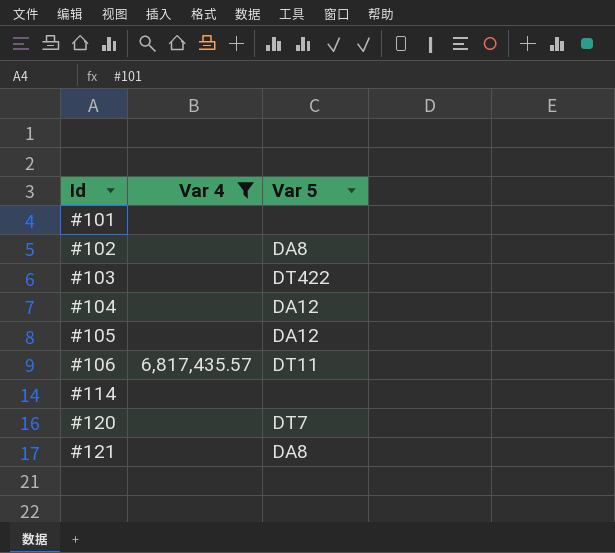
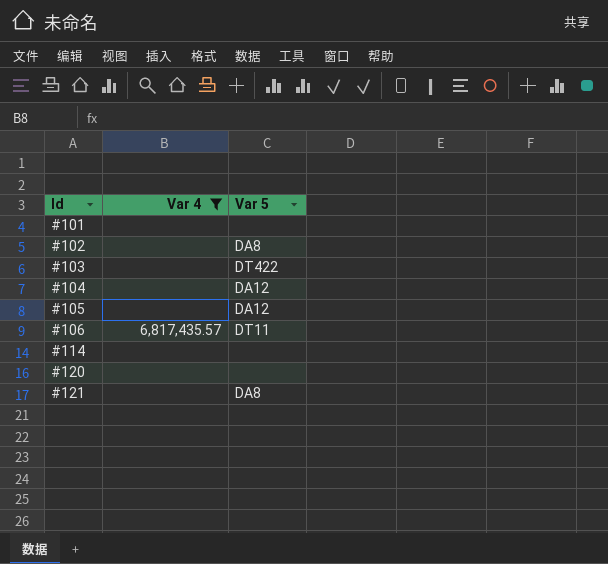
#120 | Var 5: DT7 -> none

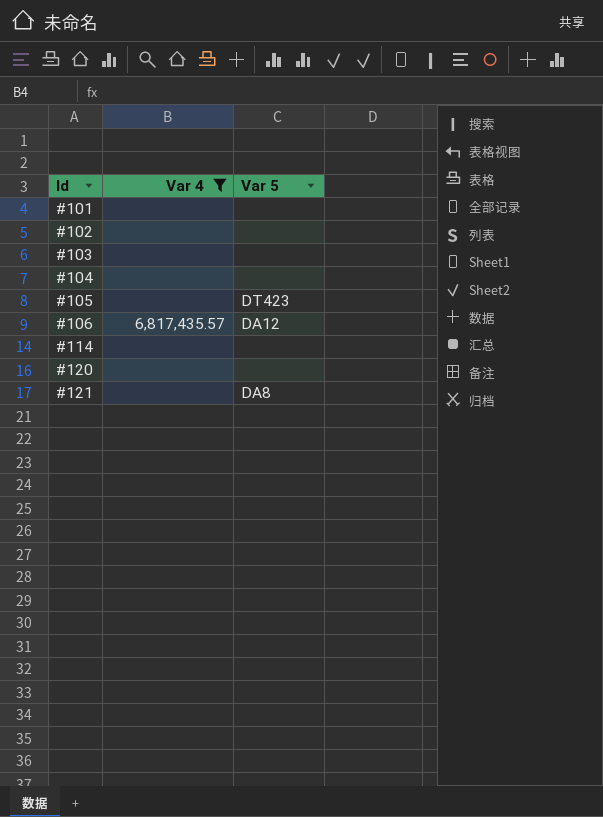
#102 | Var 5: DA8 -> none
#103 | Var 5: DT422 -> none
#104 | Var 5: DA12 -> none
#105 | Var 5: DA12 -> DT423
#106 | Var 5: DT11 -> DA12

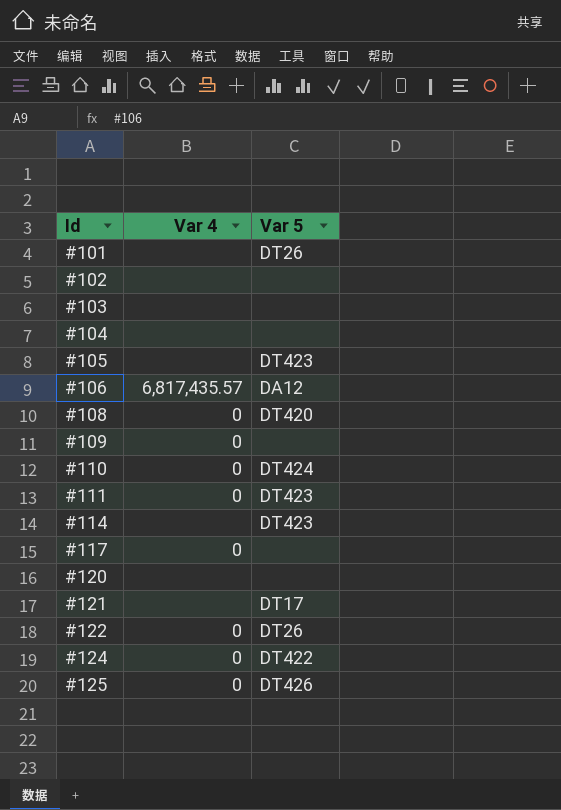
filter: Var 4 != 0 -> none
#101 | Var 5: none -> DT26
#114 | Var 5: none -> DT423
#121 | Var 5: DA8 -> DT17

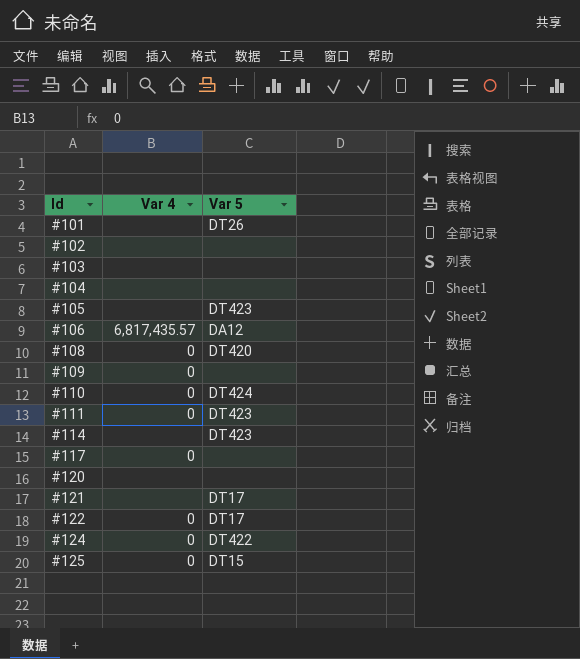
#122 | Var 5: DT26 -> DT17
#125 | Var 5: DT426 -> DT15

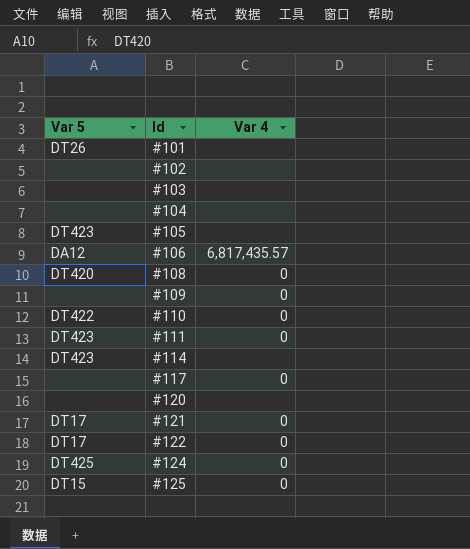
column Var 5 | position: 3 -> 1
#110 | Var 5: DT424 -> DT422
#121 | Var 4: none -> 0
#124 | Var 5: DT422 -> DT425

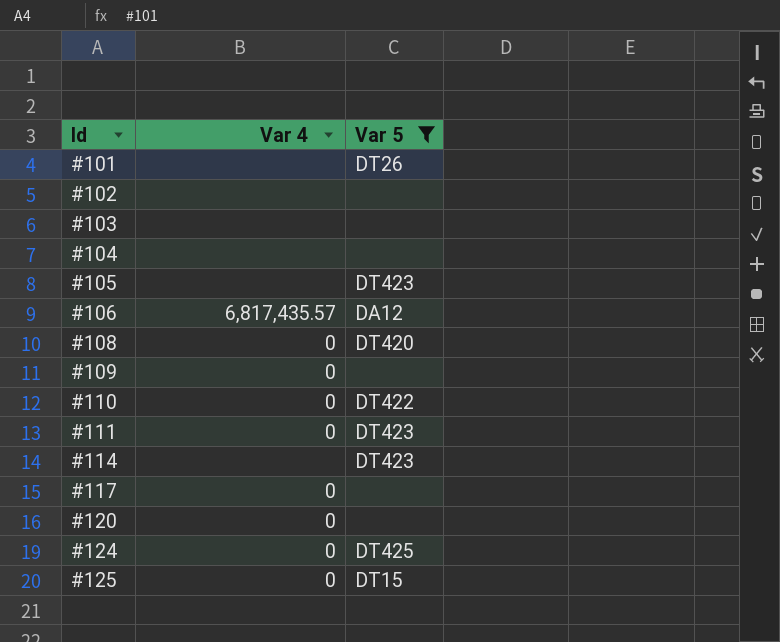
filter: none -> Var 5 != DT17
column Var 5 | position: 1 -> 3
#120 | Var 4: none -> 0

